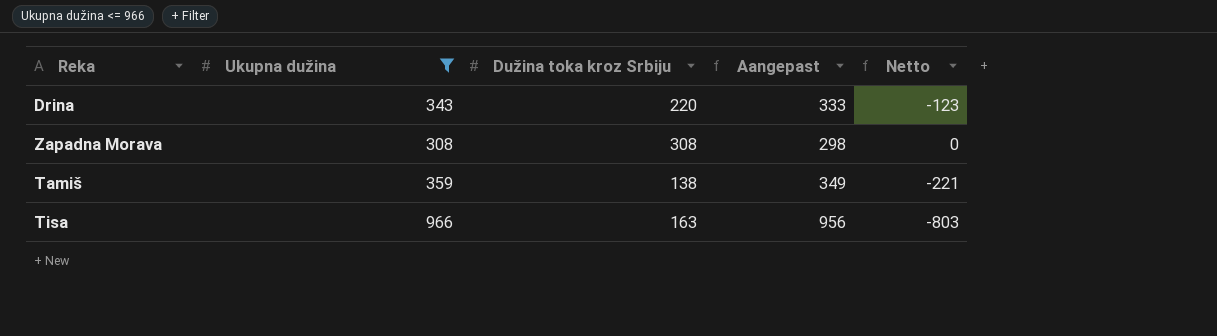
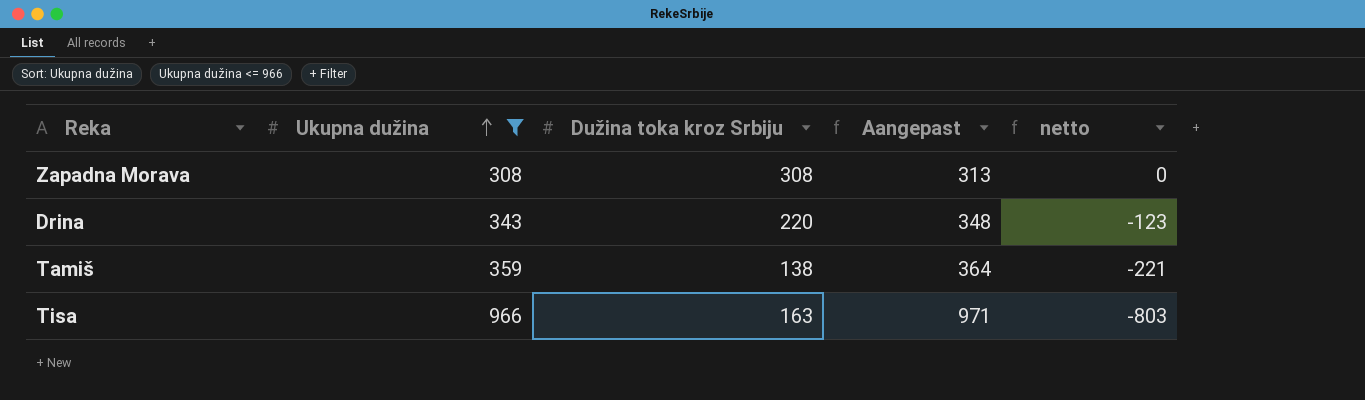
row order: none -> Ukupna dužina ascending
column Aangepast | formula: [Ukupna dužina] - 10 -> [Ukupna dužina] + 5
column name: Netto -> netto

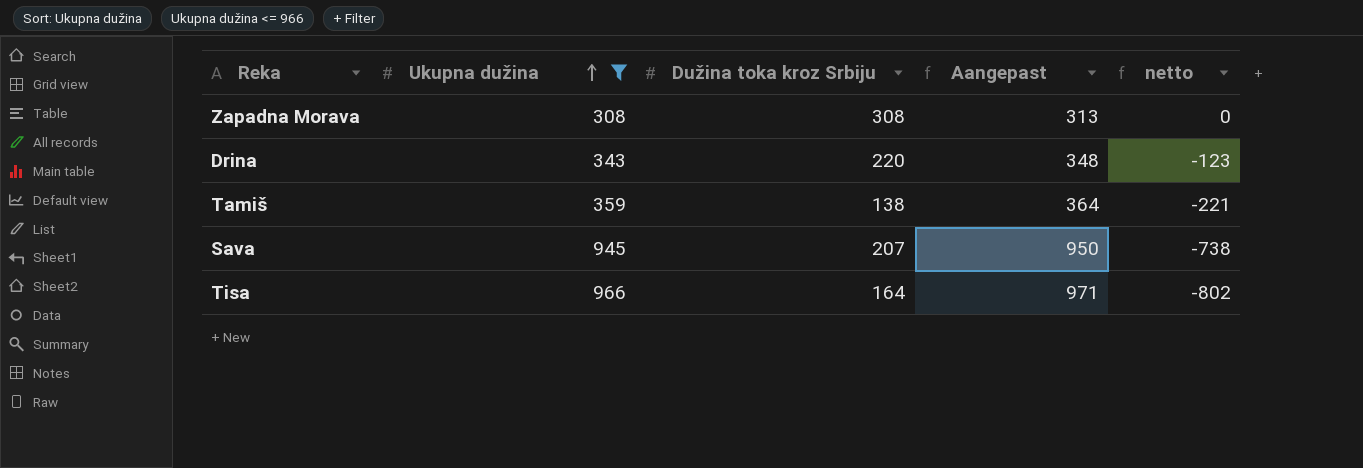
row Sava: none -> 945 | 207 | 950 | -738
Tisa | Dužina toka kroz Srbiju: 163 -> 164
Tisa | netto: -803 -> -802

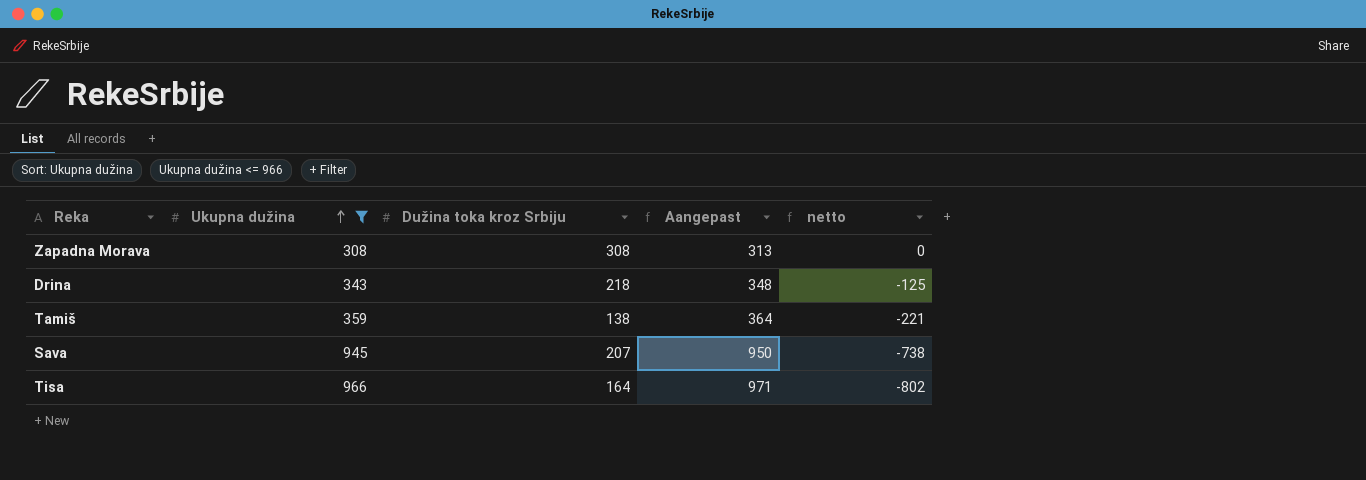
Drina | Dužina toka kroz Srbiju: 220 -> 218
Drina | netto: -123 -> -125

